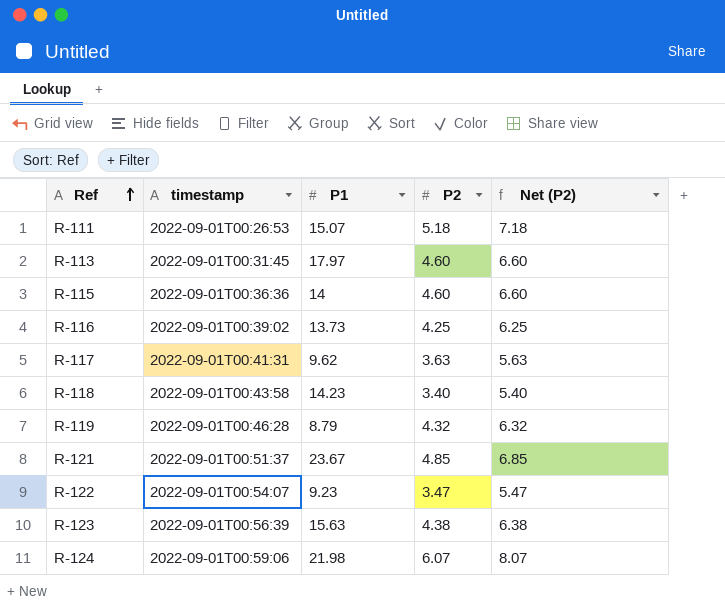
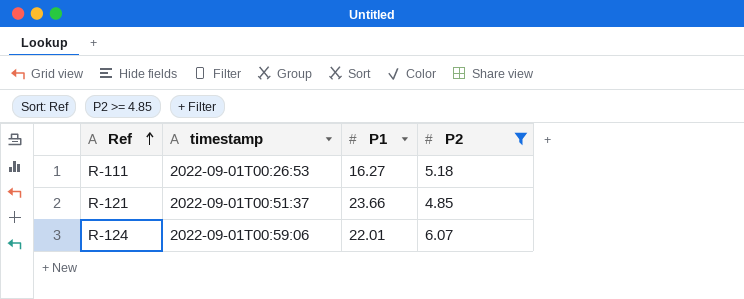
filter: none -> P2 >= 4.85
column Net (P2) | formula: [P2] + 2 -> none
R-111 | P1: 15.07 -> 16.27
R-121 | P1: 23.67 -> 23.66
R-124 | P1: 21.98 -> 22.01

